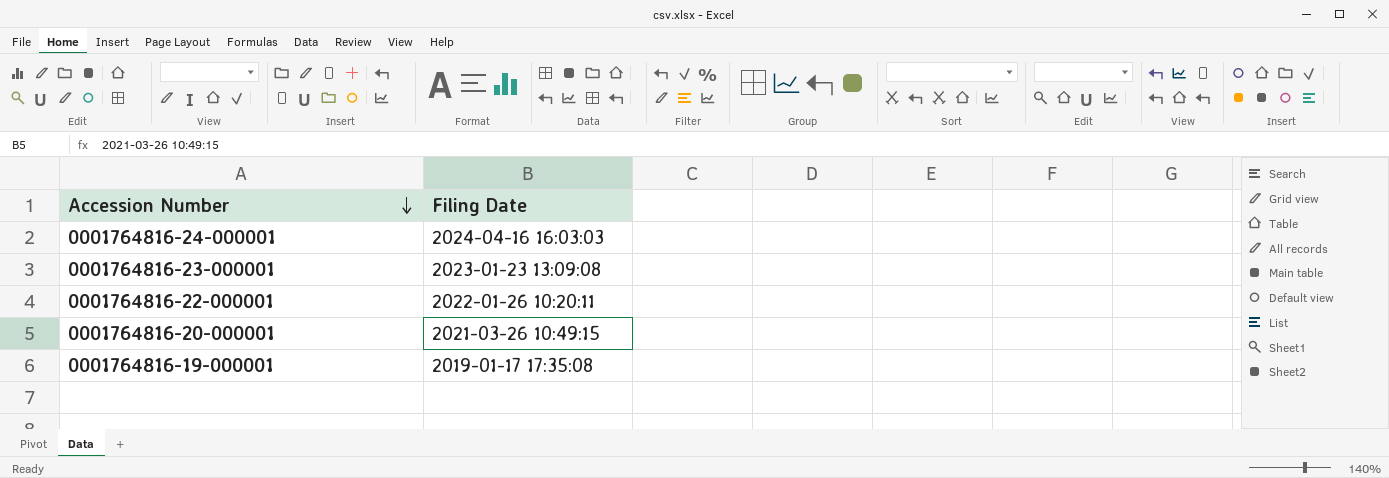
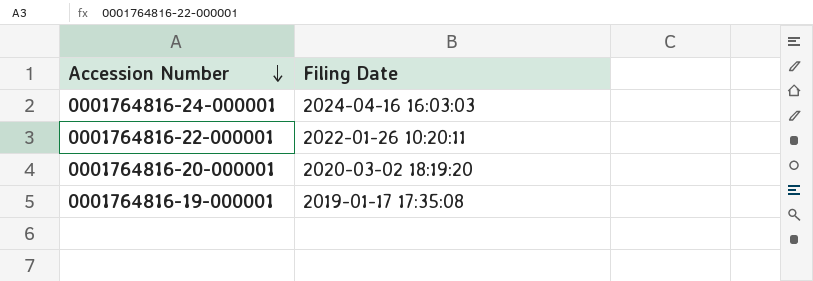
row 0001764816-23-000001: 2023-01-23 13:09:08 -> none
0001764816-20-000001 | Filing Date: 2021-03-26 10:49:15 -> 2020-03-02 18:19:20

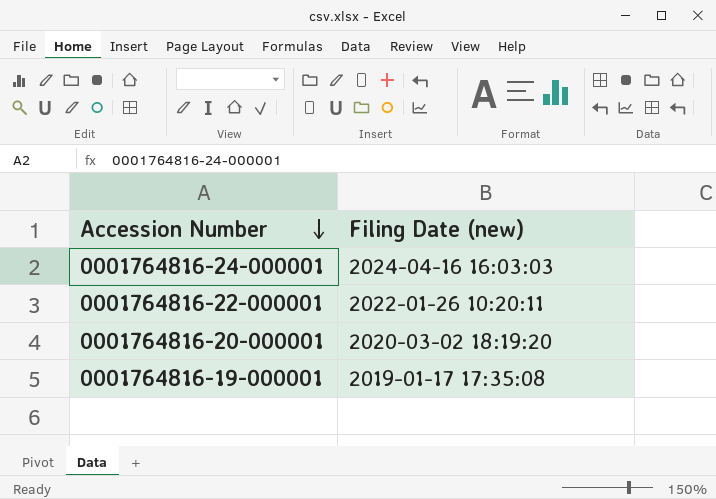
column name: Filing Date -> Filing Date (new)

